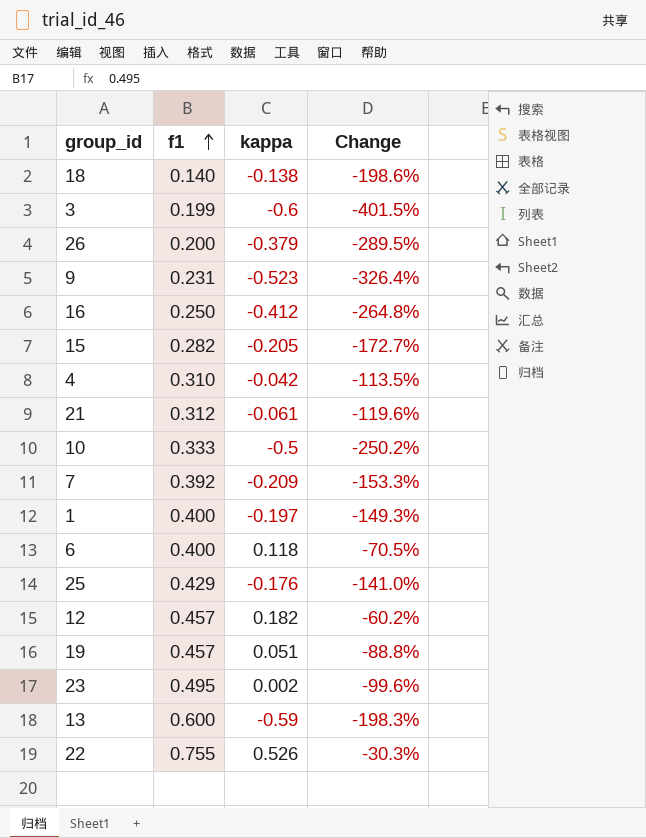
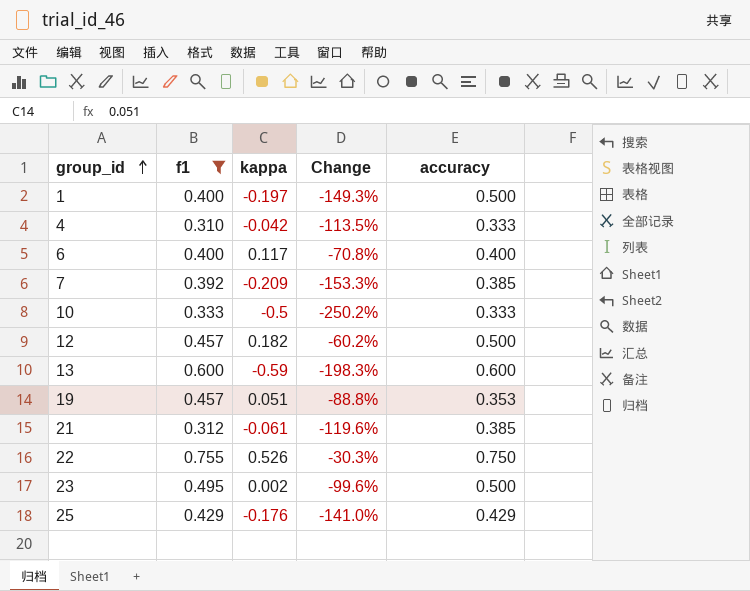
filter: none -> f1 >= 0.310
row order: f1 ascending -> group_id ascending
column accuracy | position: none -> 5
6 | kappa: 0.118 -> 0.117
6 | Change: -70.5% -> -70.8%

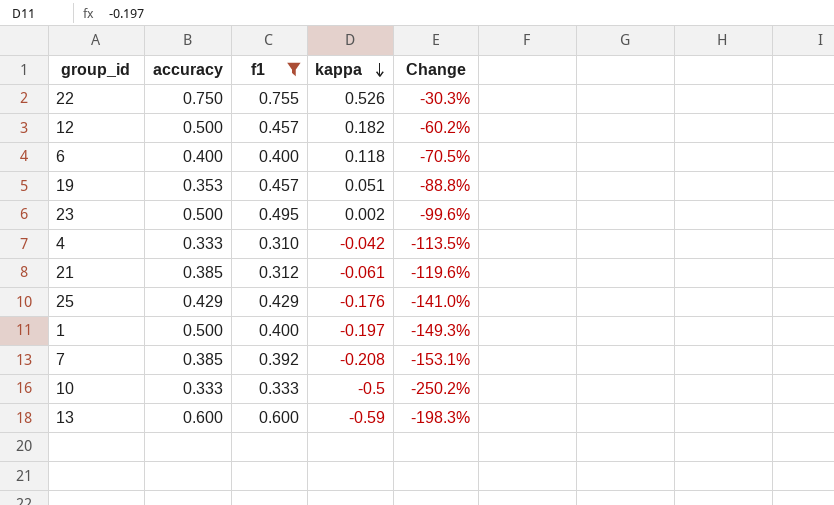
row order: group_id ascending -> kappa descending
column accuracy | position: 5 -> 2
6 | kappa: 0.117 -> 0.118
6 | Change: -70.8% -> -70.5%
7 | kappa: -0.209 -> -0.208
7 | Change: -153.3% -> -153.1%

